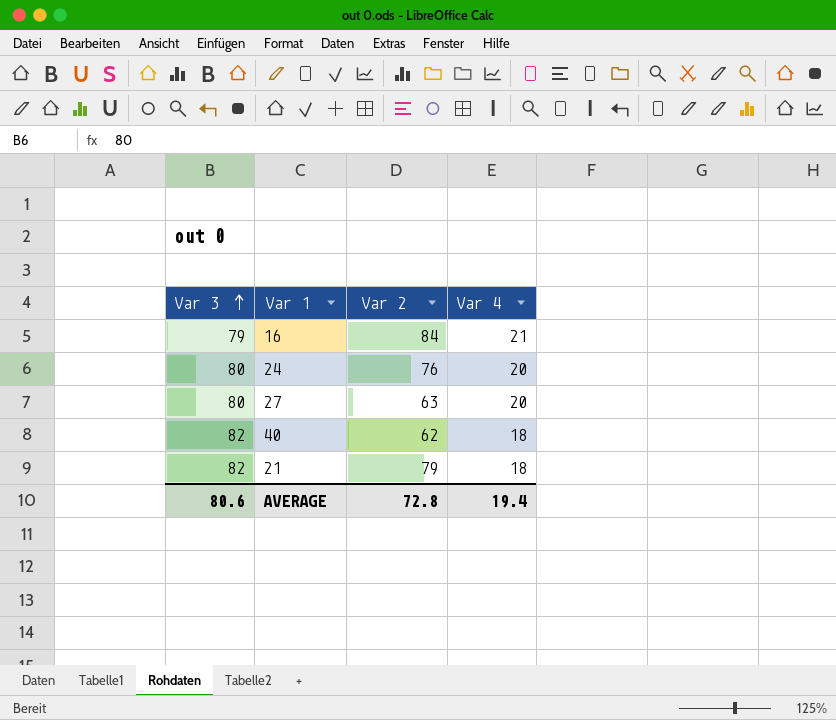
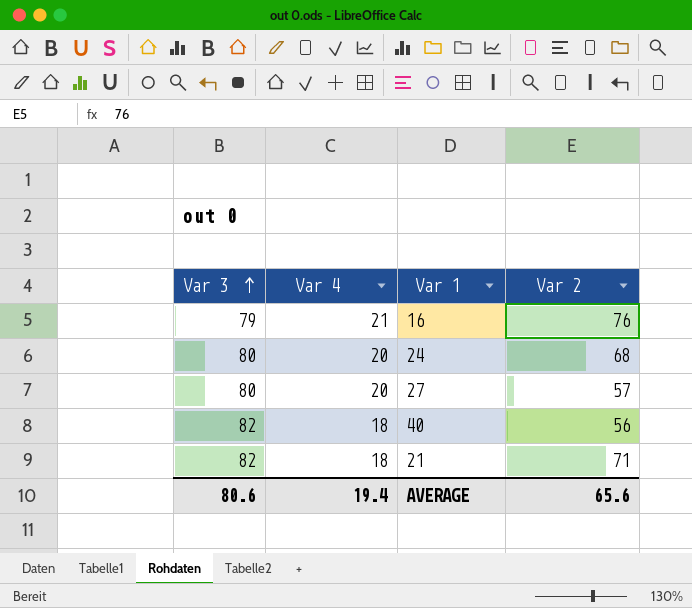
column Var 4 | position: 4 -> 2
16 | Var 2: 84 -> 76
24 | Var 2: 76 -> 68
27 | Var 2: 63 -> 57
40 | Var 2: 62 -> 56
21 | Var 2: 79 -> 71
AVERAGE | Var 2: 72.8 -> 65.6

